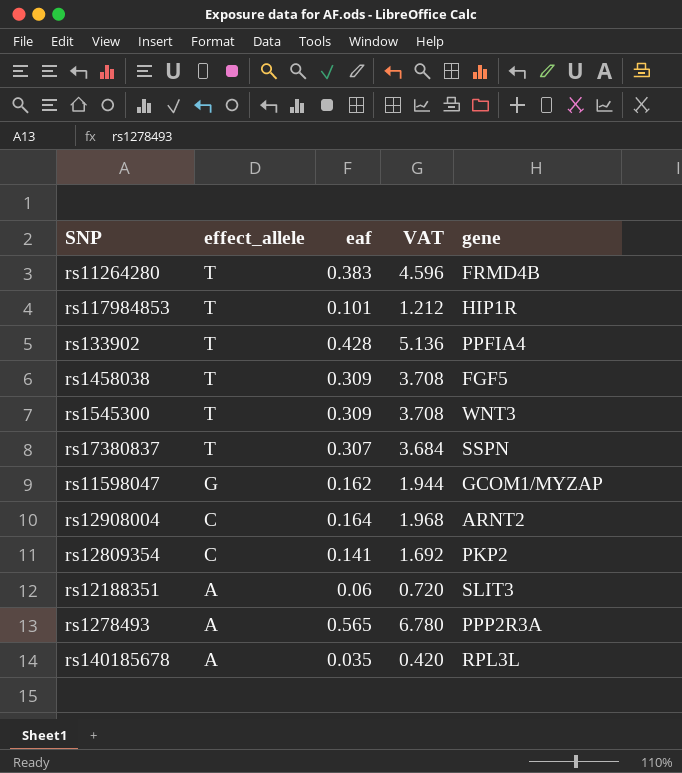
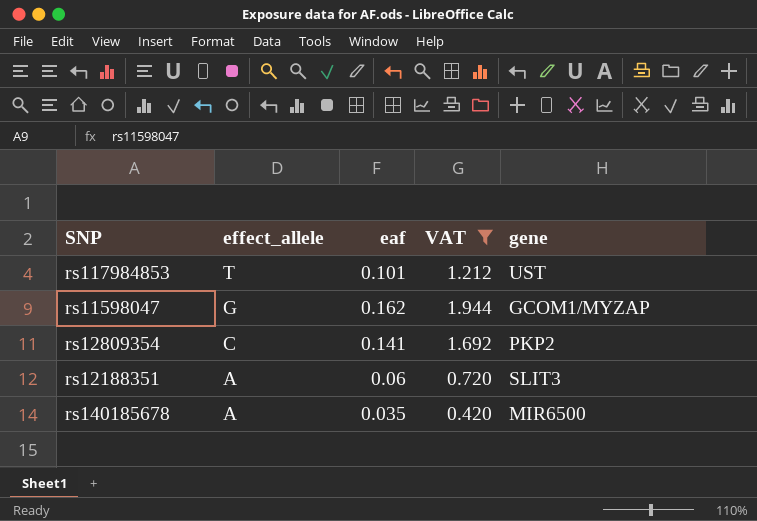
filter: none -> VAT <= 1.944
rs117984853 | gene: HIP1R -> UST
rs140185678 | gene: RPL3L -> MIR6500

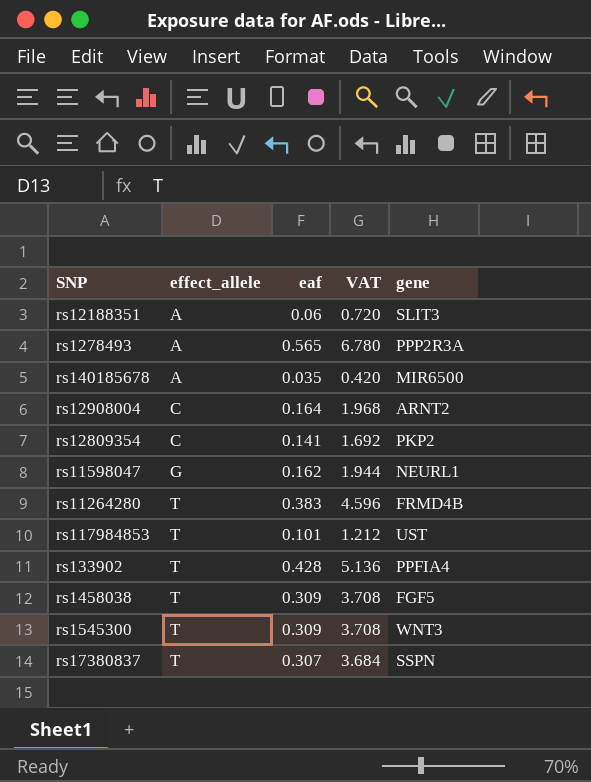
filter: VAT <= 1.944 -> none
row order: effect_allele descending -> effect_allele ascending
rs11598047 | gene: GCOM1/MYZAP -> NEURL1

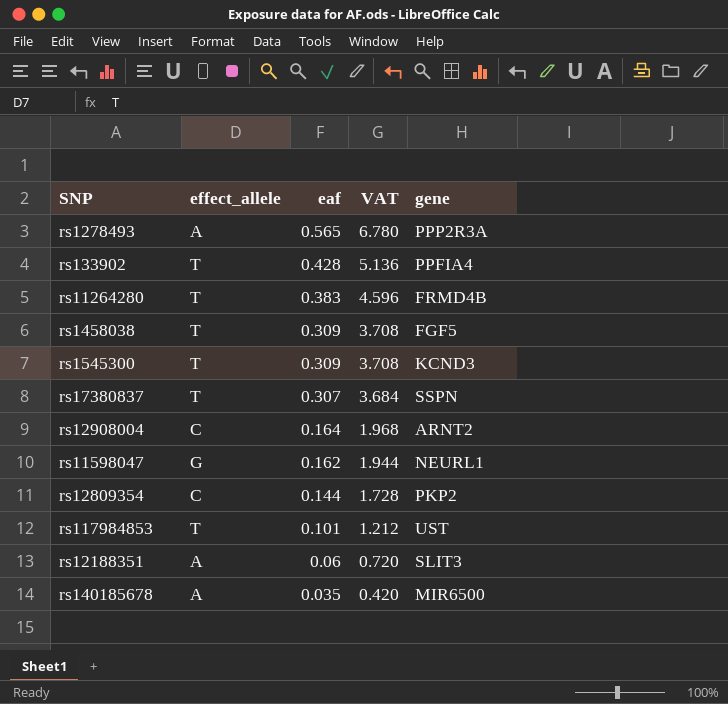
row order: effect_allele ascending -> eaf descending
rs1545300 | gene: WNT3 -> KCND3
rs12809354 | eaf: 0.141 -> 0.144
rs12809354 | VAT: 1.692 -> 1.728

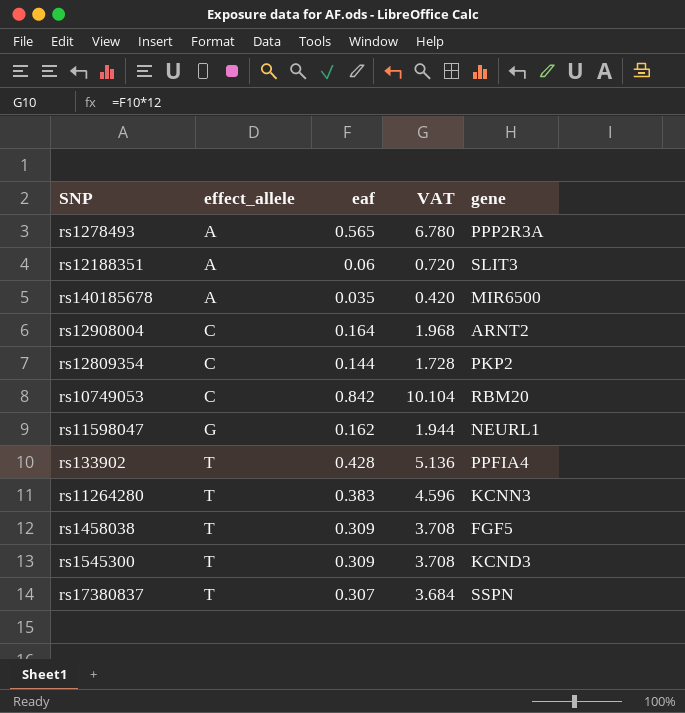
row order: eaf descending -> effect_allele ascending
row rs117984853: T | 0.101 | 1.212 | UST -> none
row rs10749053: none -> C | 0.842 | 10.104 | RBM20
rs11264280 | gene: FRMD4B -> KCNN3

